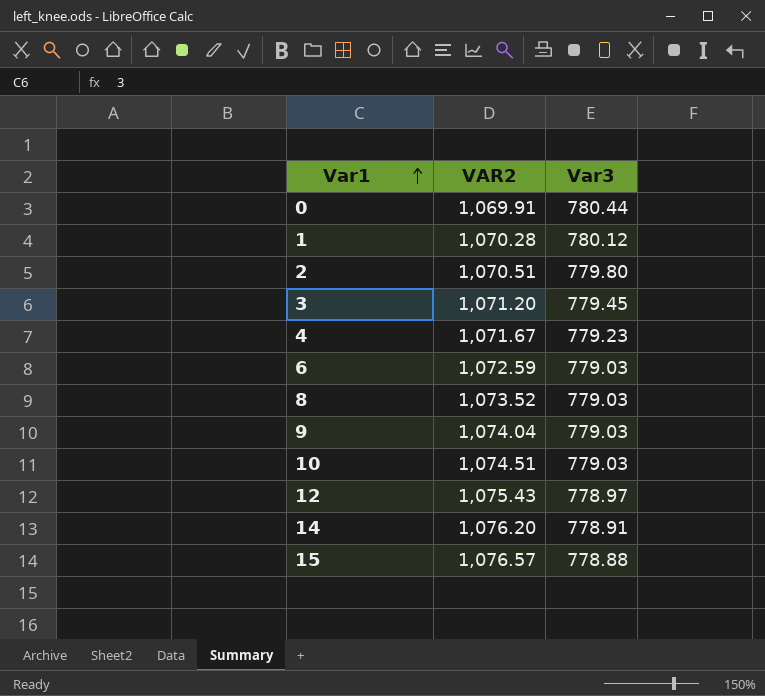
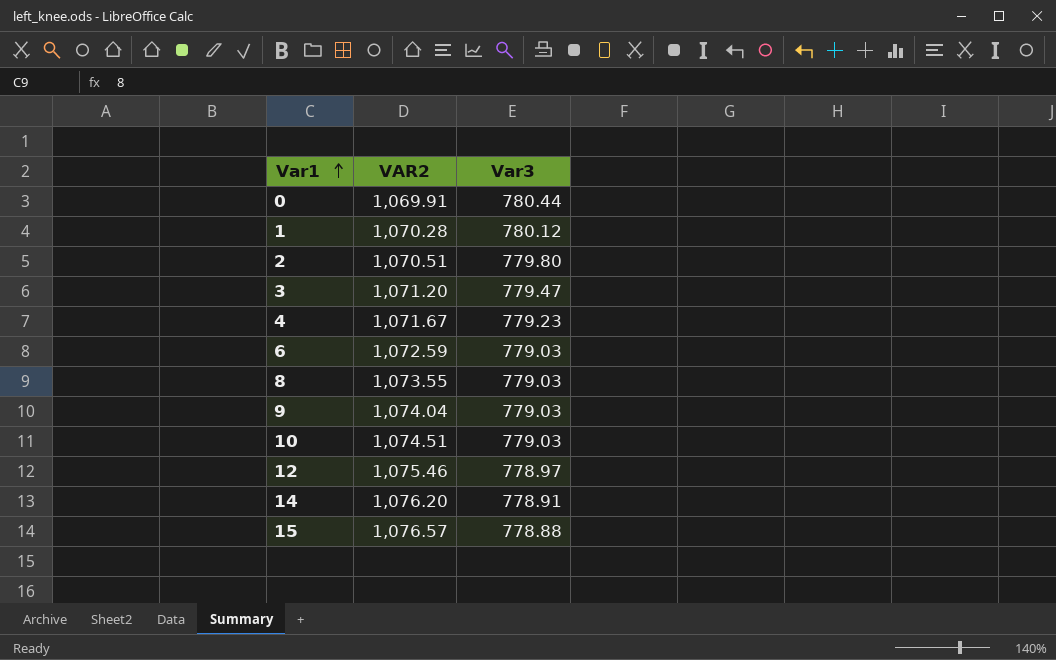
3 | Var3: 779.45 -> 779.47
8 | VAR2: 1,073.52 -> 1,073.55
12 | VAR2: 1,075.43 -> 1,075.46

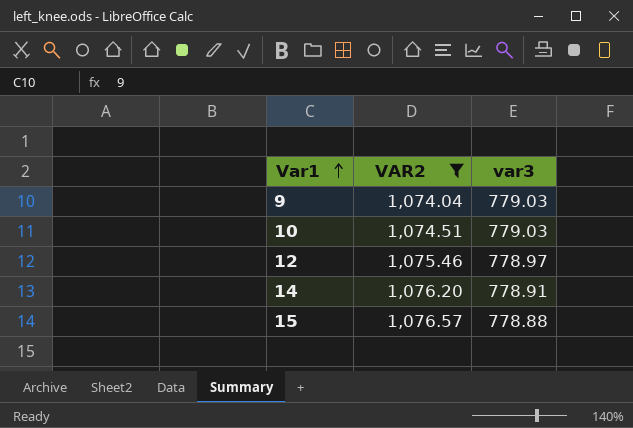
filter: none -> VAR2 >= 1,074.04
column name: Var3 -> var3

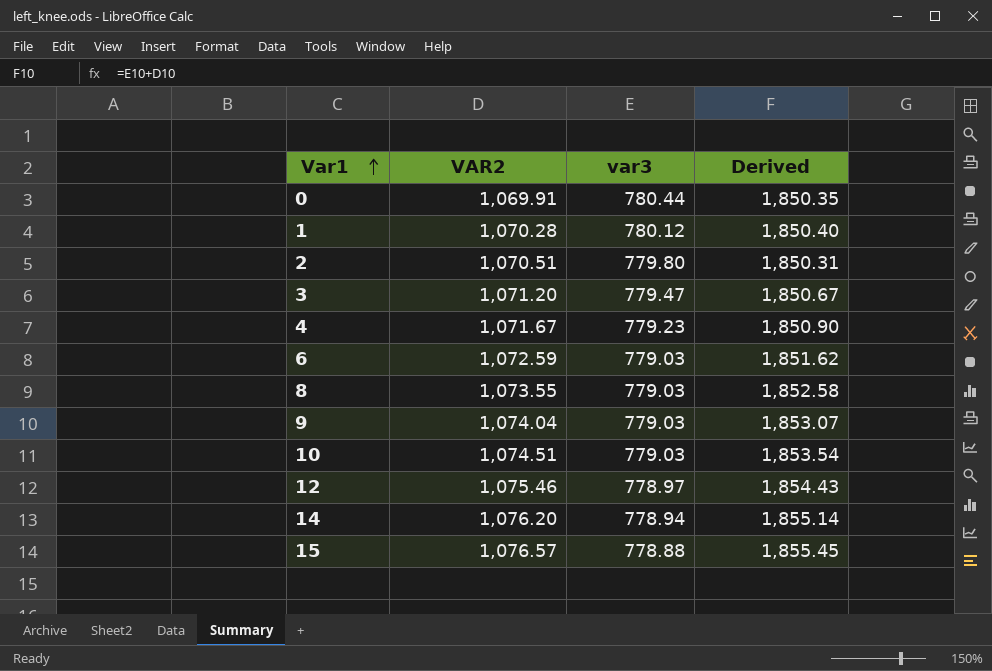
filter: VAR2 >= 1,074.04 -> none
column Derived | formula: none -> [VAR2] + [var3]
14 | var3: 778.91 -> 778.94

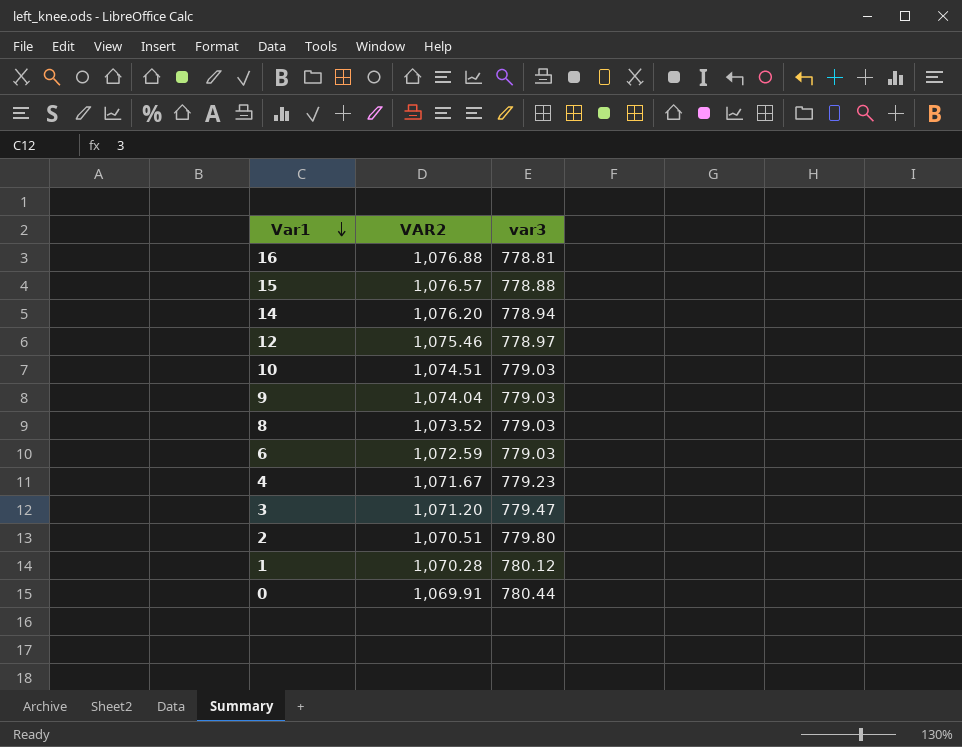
row order: Var1 ascending -> Var1 descending
column Derived | formula: [VAR2] + [var3] -> none
row 16: none -> 1,076.88 | 778.81
8 | VAR2: 1,073.55 -> 1,073.52

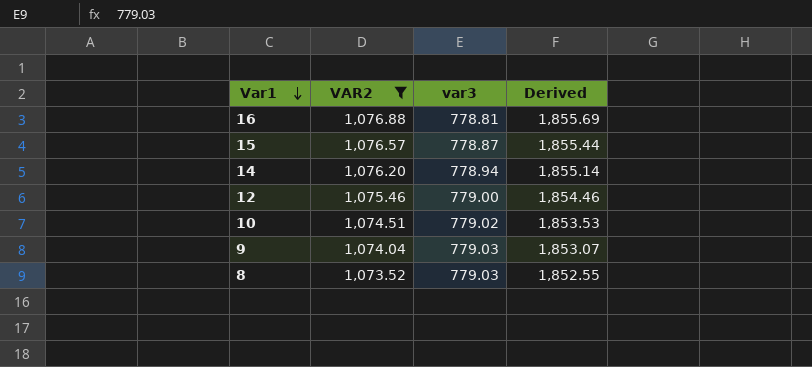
filter: none -> VAR2 >= 1,073.52
column Derived | formula: none -> [VAR2] + [var3]
15 | var3: 778.88 -> 778.87
12 | var3: 778.97 -> 779.00
10 | var3: 779.03 -> 779.02

